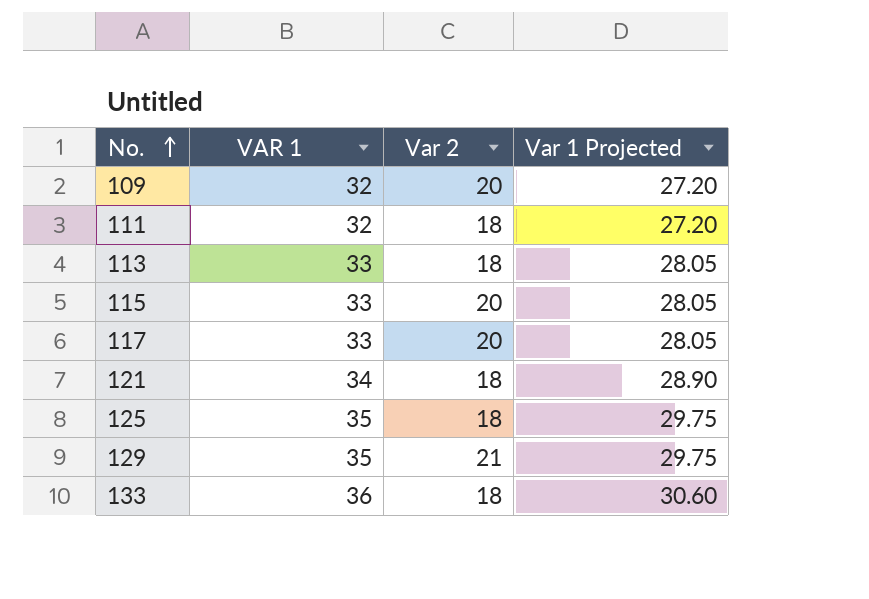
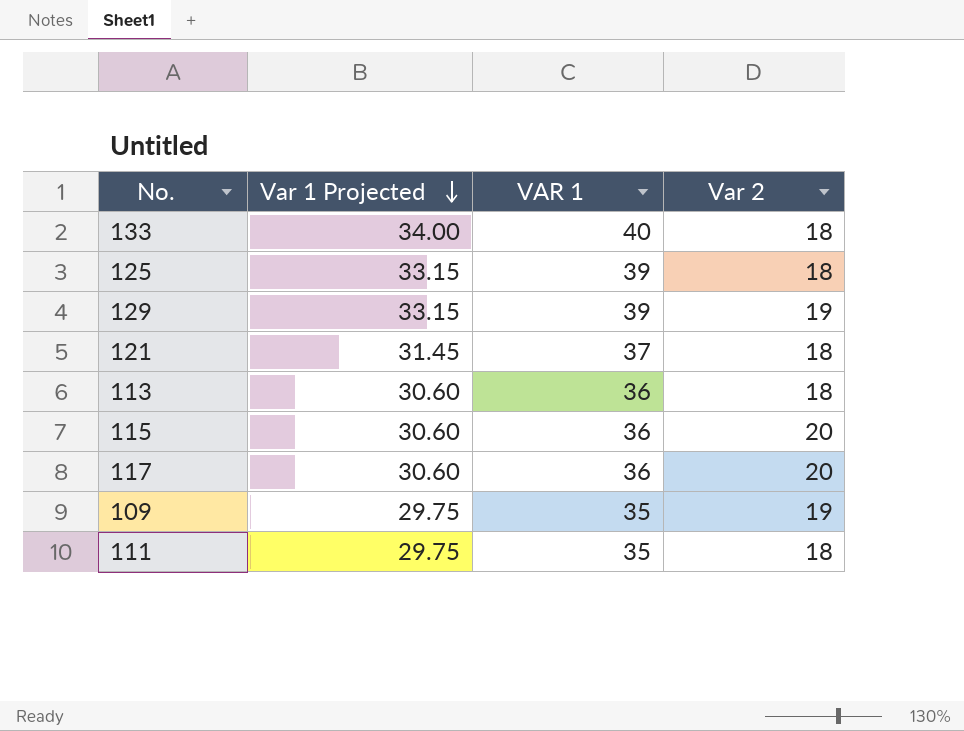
row order: No. ascending -> Var 1 Projected descending
column Var 1 Projected | position: 4 -> 2
133 | Var 1 Projected: 30.60 -> 34.00
133 | VAR 1: 36 -> 40
125 | Var 1 Projected: 29.75 -> 33.15
125 | VAR 1: 35 -> 39
129 | Var 1 Projected: 29.75 -> 33.15
129 | VAR 1: 35 -> 39
129 | Var 2: 21 -> 19
121 | Var 1 Projected: 28.90 -> 31.45
121 | VAR 1: 34 -> 37
113 | Var 1 Projected: 28.05 -> 30.60
113 | VAR 1: 33 -> 36
115 | Var 1 Projected: 28.05 -> 30.60
115 | VAR 1: 33 -> 36
117 | Var 1 Projected: 28.05 -> 30.60
117 | VAR 1: 33 -> 36
109 | Var 1 Projected: 27.20 -> 29.75
109 | VAR 1: 32 -> 35
109 | Var 2: 20 -> 19
111 | Var 1 Projected: 27.20 -> 29.75
111 | VAR 1: 32 -> 35

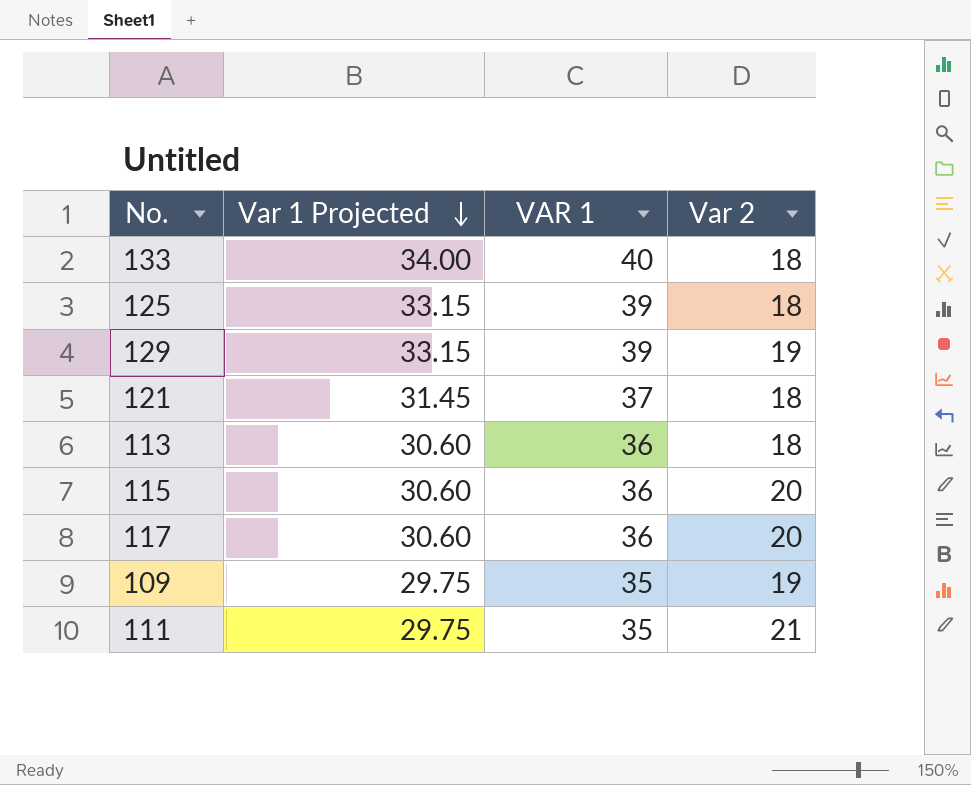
111 | Var 2: 18 -> 21

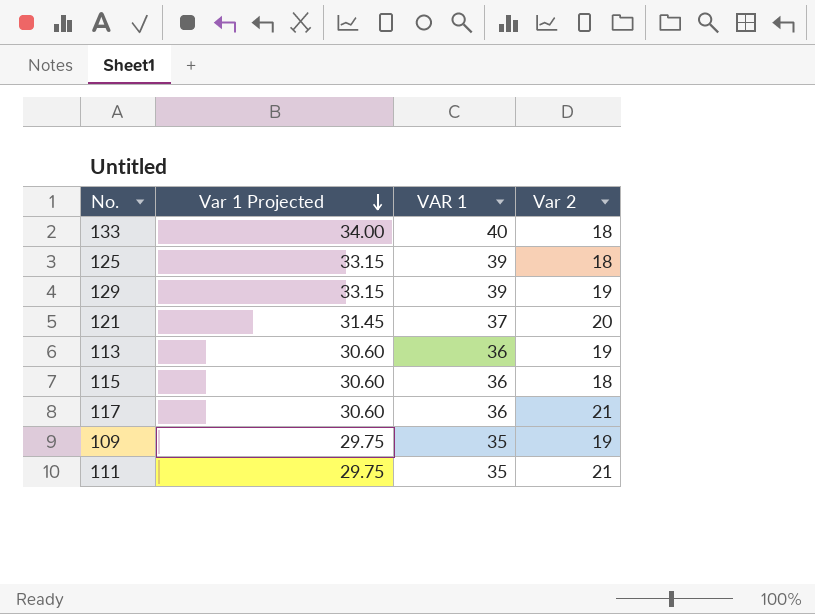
121 | Var 2: 18 -> 20
113 | Var 2: 18 -> 19
115 | Var 2: 20 -> 18
117 | Var 2: 20 -> 21

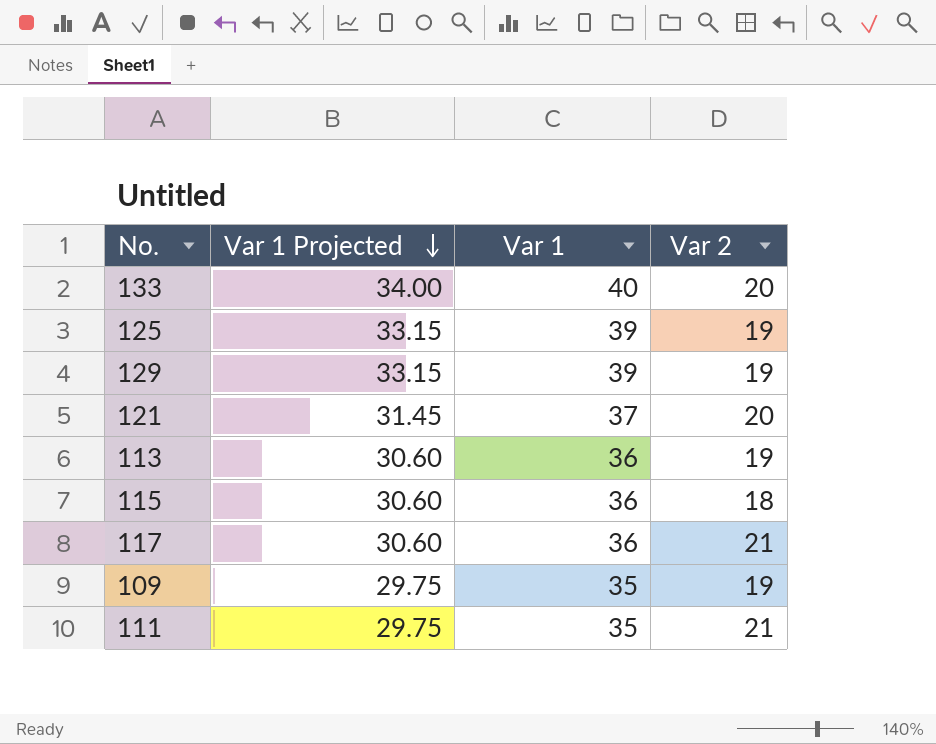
column name: VAR 1 -> Var 1
133 | Var 2: 18 -> 20
125 | Var 2: 18 -> 19

